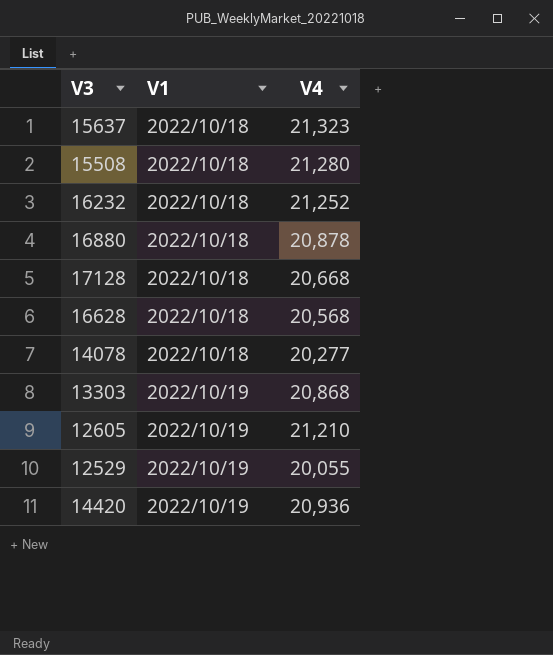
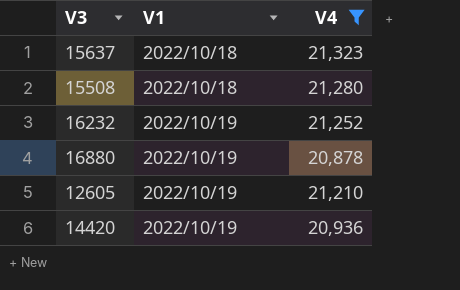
filter: none -> V4 >= 20,878
16232 | V1: 2022/10/18 -> 2022/10/19
16880 | V1: 2022/10/18 -> 2022/10/19

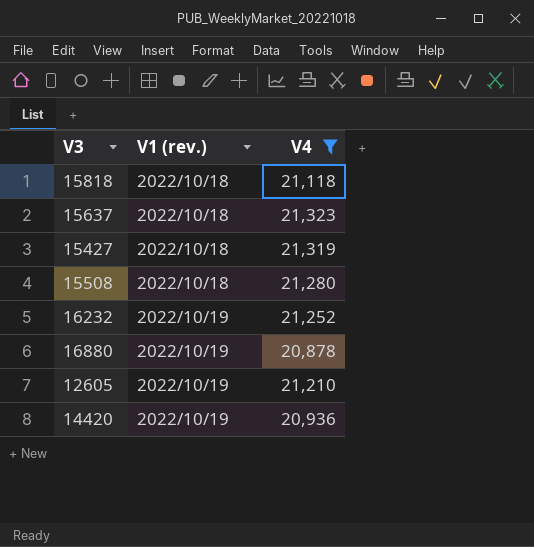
column name: V1 -> V1 (rev.)
row 15818: none -> 2022/10/18 | 21,118
row 15427: none -> 2022/10/18 | 21,319

